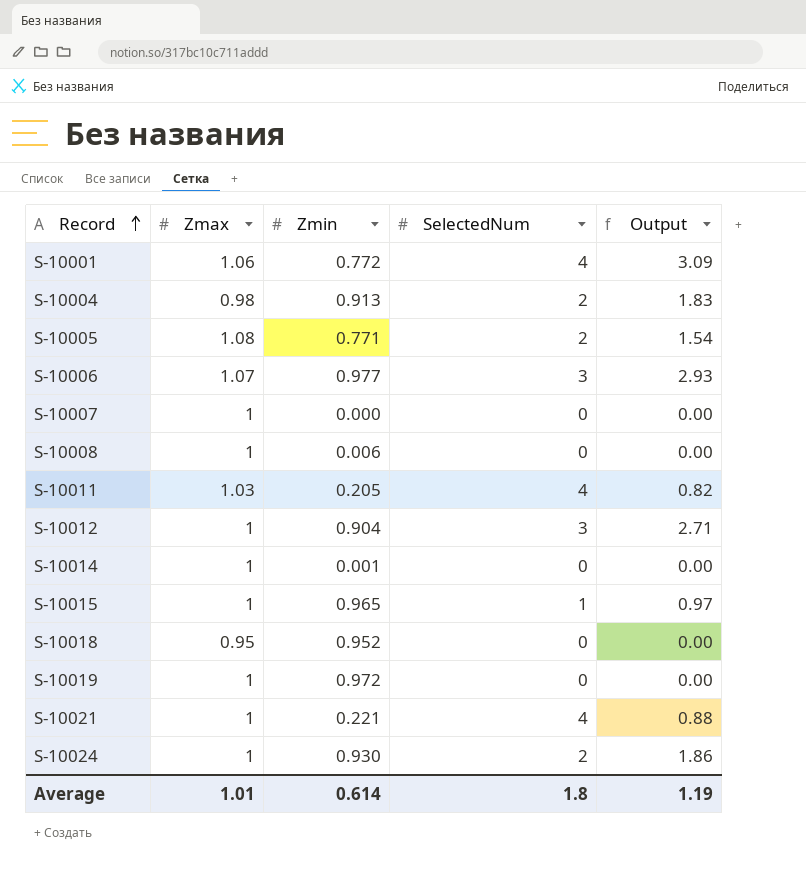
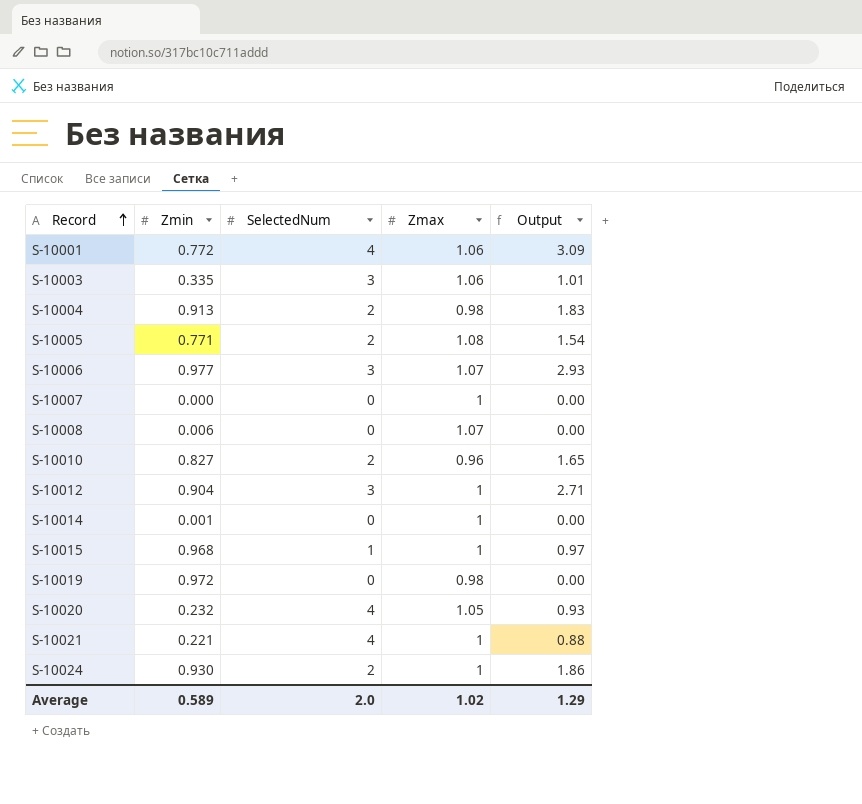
column Zmax | position: 2 -> 4
row S-10011: 1.03 | 0.205 | 4 | 0.82 -> none
row S-10018: 0.95 | 0.952 | 0 | 0.00 -> none
row S-10003: none -> 0.335 | 3 | 1.06 | 1.01
S-10008 | Zmax: 1 -> 1.07
row S-10010: none -> 0.827 | 2 | 0.96 | 1.65
S-10015 | Zmin: 0.965 -> 0.968
S-10019 | Zmax: 1 -> 0.98
row S-10020: none -> 0.232 | 4 | 1.05 | 0.93
Average | Zmin: 0.614 -> 0.589
Average | SelectedNum: 1.8 -> 2.0
Average | Zmax: 1.01 -> 1.02
Average | Output: 1.19 -> 1.29

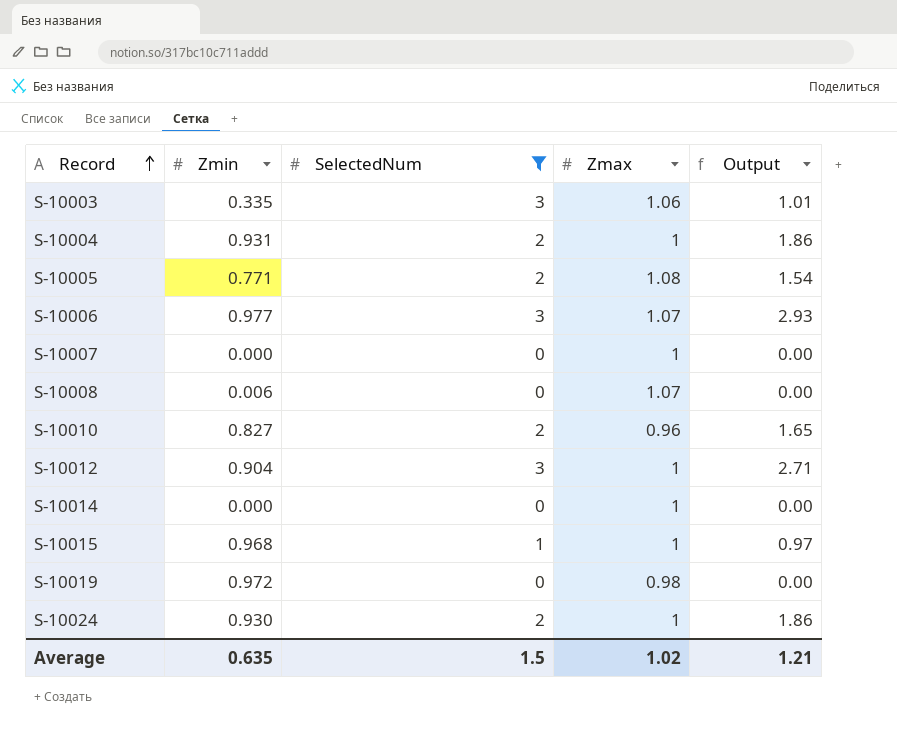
filter: none -> SelectedNum != 4
S-10004 | Zmin: 0.913 -> 0.931
S-10004 | Zmax: 0.98 -> 1
S-10004 | Output: 1.83 -> 1.86
S-10014 | Zmin: 0.001 -> 0.000
Average | Zmin: 0.589 -> 0.635
Average | SelectedNum: 2.0 -> 1.5
Average | Output: 1.29 -> 1.21

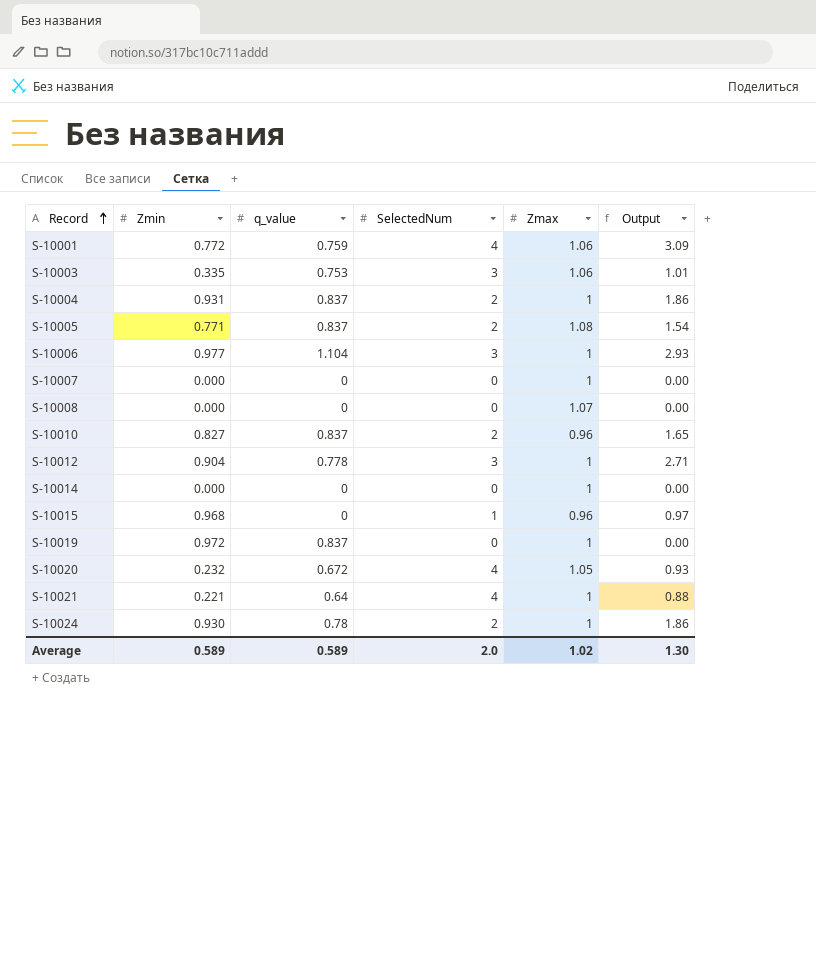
filter: SelectedNum != 4 -> none
column q_value | position: none -> 3
S-10006 | Zmax: 1.07 -> 1
S-10008 | Zmin: 0.006 -> 0.000
S-10015 | Zmax: 1 -> 0.96
S-10019 | Zmax: 0.98 -> 1
Average | Zmin: 0.635 -> 0.589
Average | SelectedNum: 1.5 -> 2.0
Average | Output: 1.21 -> 1.30

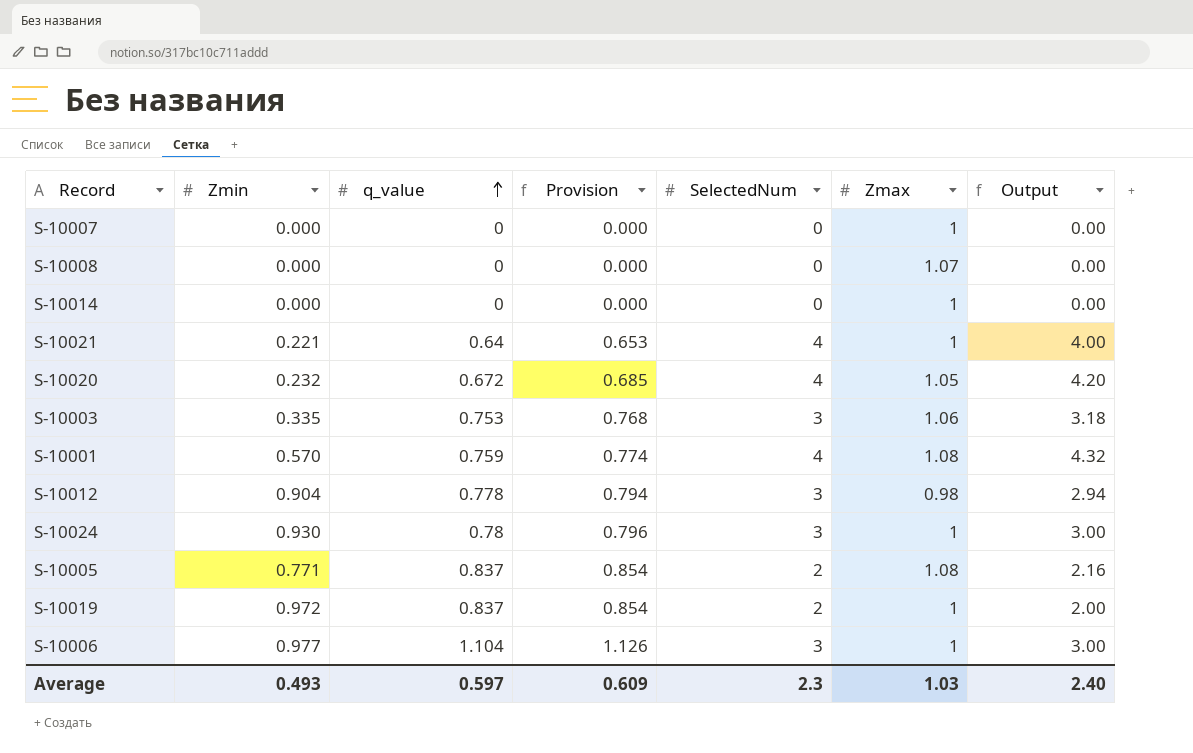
row order: Record ascending -> q_value ascending
column Provision | formula: none -> [q_value] * 1.02
column Output | formula: [Zmin] * [SelectedNum] -> [SelectedNum] * [Zmax]
row S-10004: 0.931 | 0.837 | 2 | 1 | 1.86 -> none
row S-10010: 0.827 | 0.837 | 2 | 0.96 | 1.65 -> none
row S-10015: 0.968 | 0 | 1 | 0.96 | 0.97 -> none
S-10001 | Zmin: 0.772 -> 0.570
S-10001 | Zmax: 1.06 -> 1.08
S-10012 | Zmax: 1 -> 0.98
S-10024 | SelectedNum: 2 -> 3
S-10019 | SelectedNum: 0 -> 2
Average | Zmin: 0.589 -> 0.493
Average | q_value: 0.589 -> 0.597
Average | SelectedNum: 2.0 -> 2.3
Average | Zmax: 1.02 -> 1.03
Average | Output: 1.30 -> 2.40

